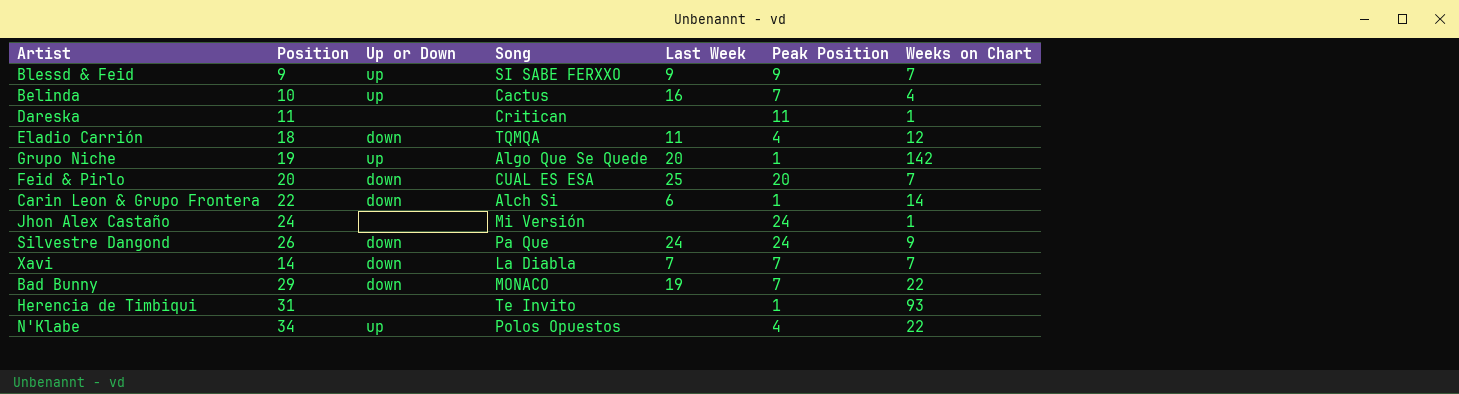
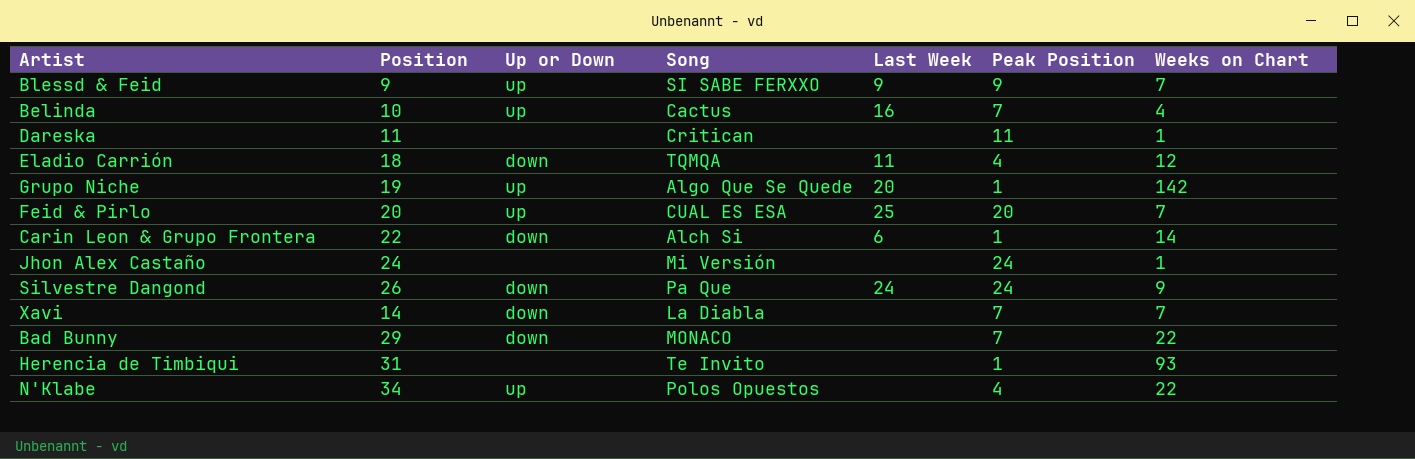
Feid & Pirlo | Up or Down: down -> up
Xavi | Last Week: 7 -> none
Bad Bunny | Last Week: 19 -> none

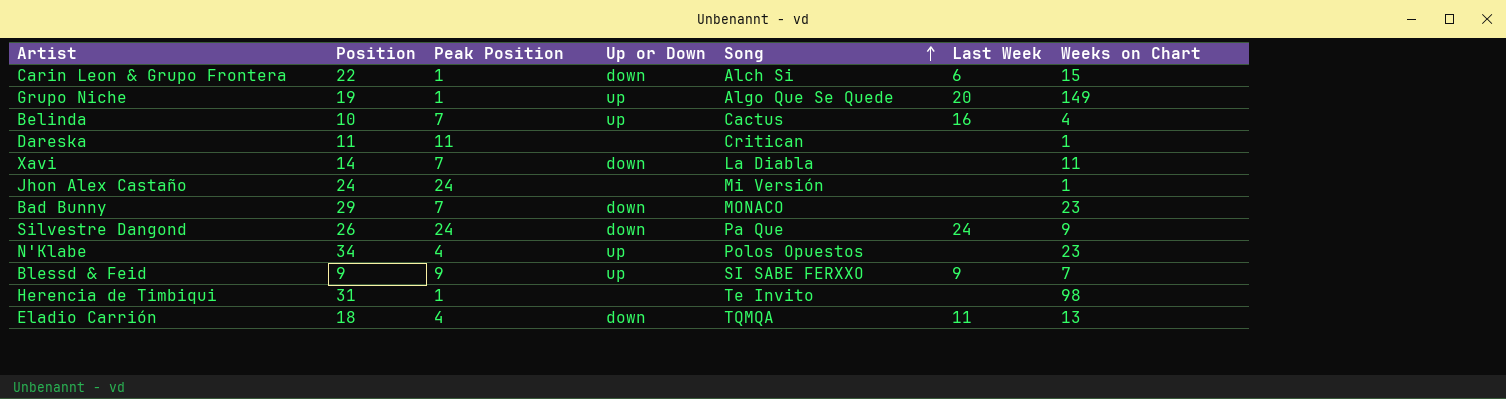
row order: none -> Song ascending
column Peak Position | position: 6 -> 3
row Feid & Pirlo: 20 | up | CUAL ES ESA | 25 | 20 | 7 -> none
Carin Leon & Grupo Frontera | Weeks on Chart: 14 -> 15
Grupo Niche | Weeks on Chart: 142 -> 149
Xavi | Weeks on Chart: 7 -> 11
Bad Bunny | Weeks on Chart: 22 -> 23
N'Klabe | Weeks on Chart: 22 -> 23
Herencia de Timbiqui | Weeks on Chart: 93 -> 98
Eladio Carrión | Weeks on Chart: 12 -> 13

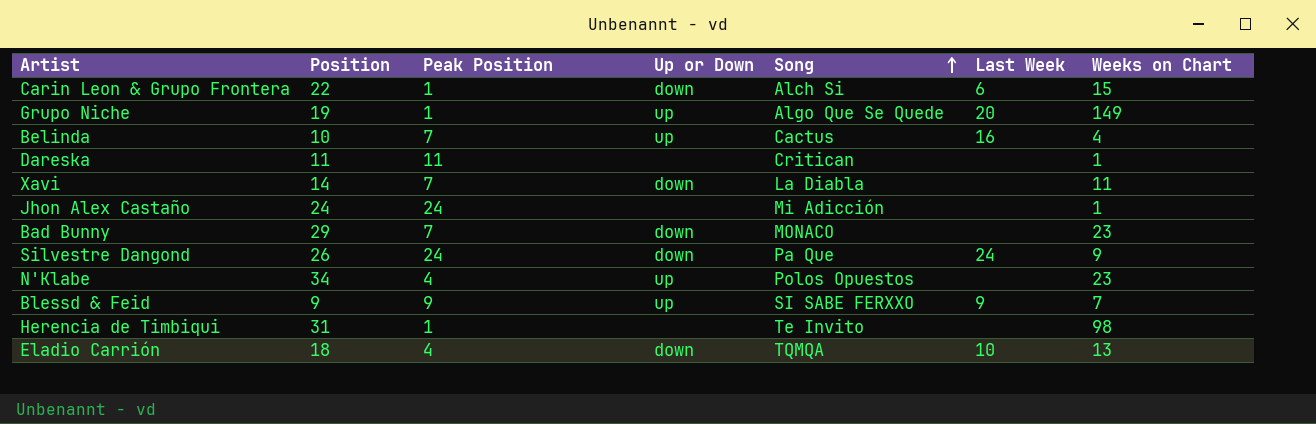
Jhon Alex Castaño | Song: Mi Versión -> Mi Adicción
Eladio Carrión | Last Week: 11 -> 10

